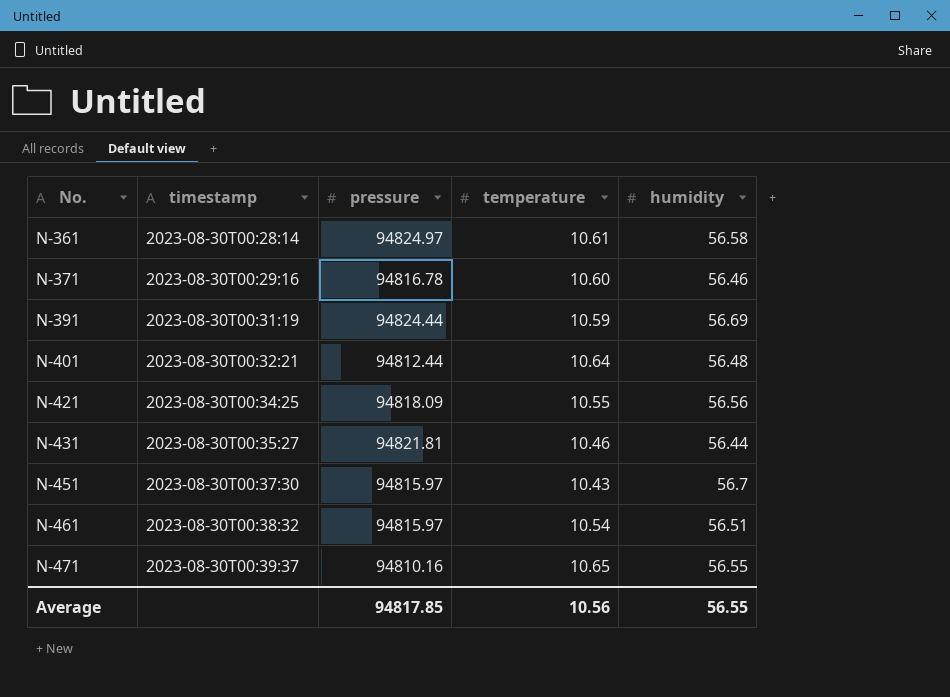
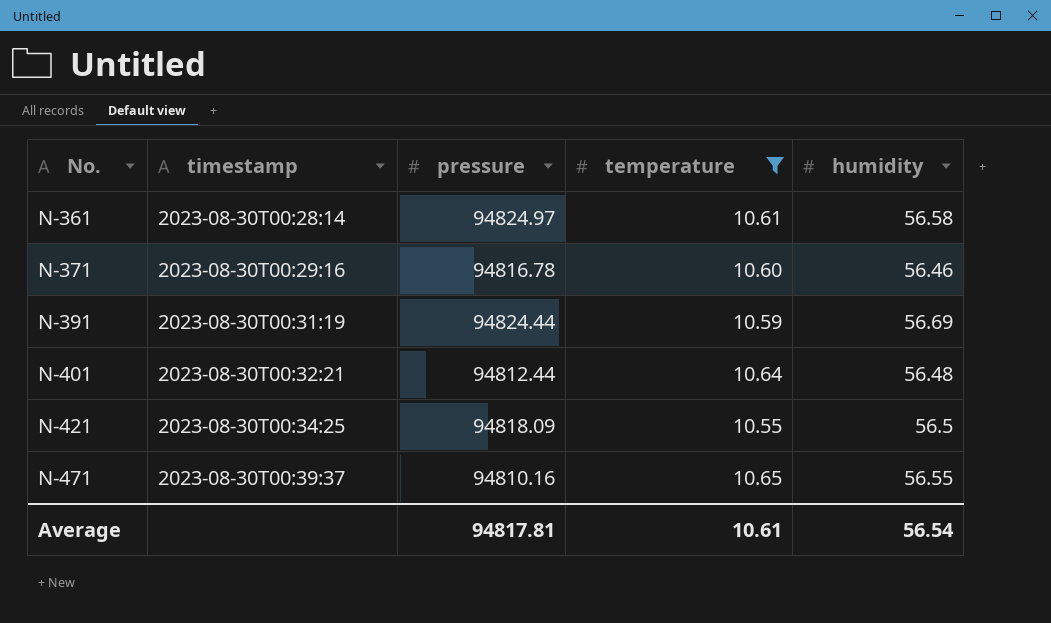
filter: none -> temperature >= 10.55
N-421 | humidity: 56.56 -> 56.5
Average | pressure: 94817.85 -> 94817.81
Average | temperature: 10.56 -> 10.61
Average | humidity: 56.55 -> 56.54

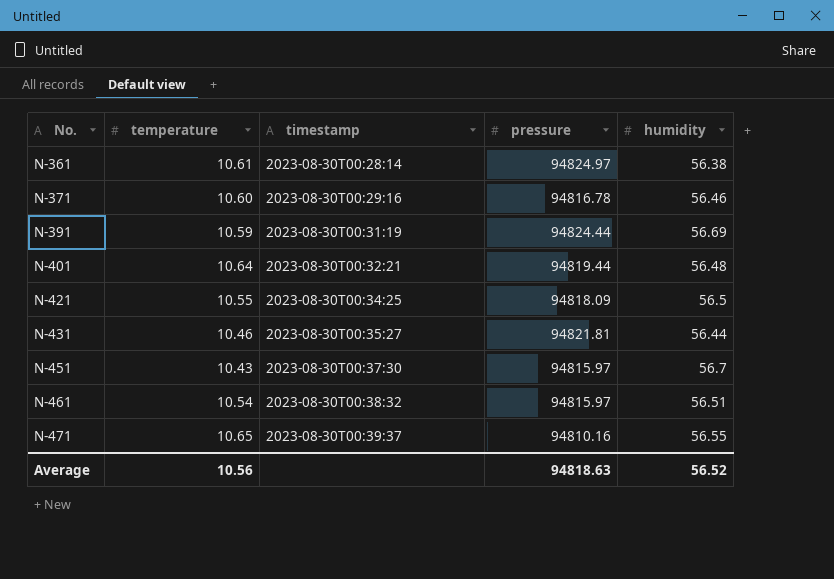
filter: temperature >= 10.55 -> none
column temperature | position: 4 -> 2
N-361 | humidity: 56.58 -> 56.38
N-401 | pressure: 94812.44 -> 94819.44
Average | temperature: 10.61 -> 10.56
Average | pressure: 94817.81 -> 94818.63
Average | humidity: 56.54 -> 56.52

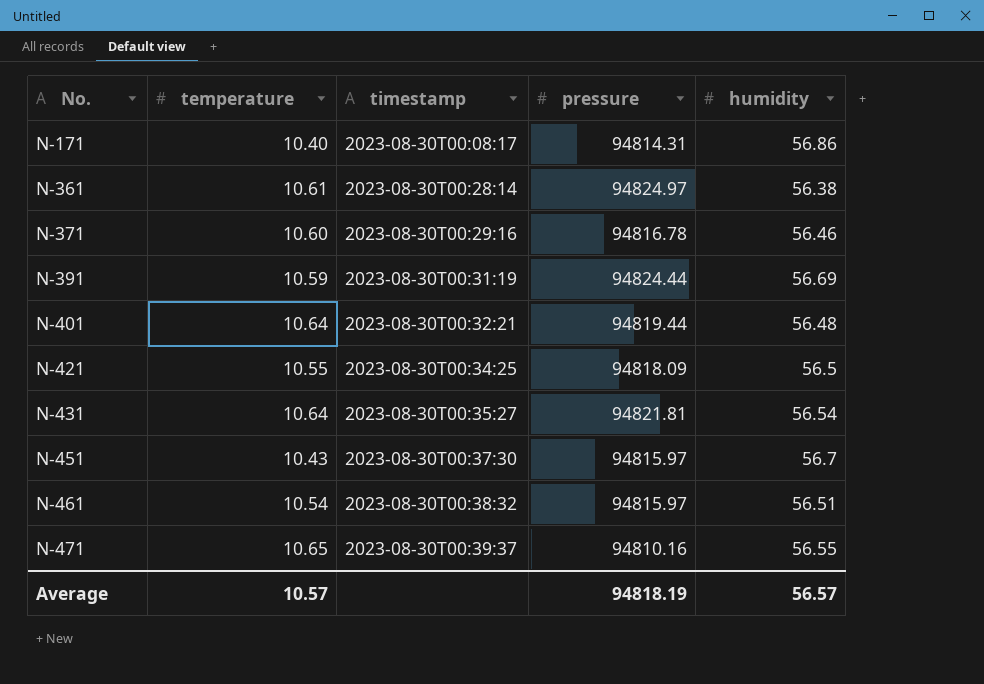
row N-171: none -> 10.40 | 2023-08-30T00:08:17 | 94814.31 | 56.86
N-431 | temperature: 10.46 -> 10.64
N-431 | humidity: 56.44 -> 56.54
Average | temperature: 10.56 -> 10.57
Average | pressure: 94818.63 -> 94818.19
Average | humidity: 56.52 -> 56.57

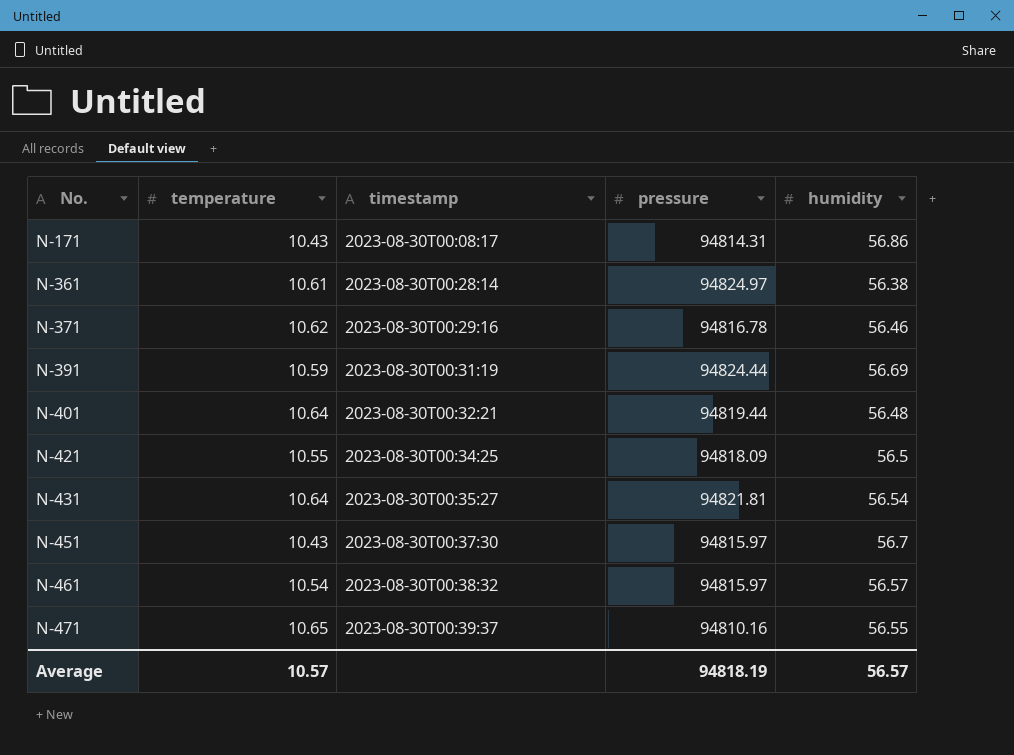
N-171 | temperature: 10.40 -> 10.43
N-371 | temperature: 10.60 -> 10.62
N-461 | humidity: 56.51 -> 56.57

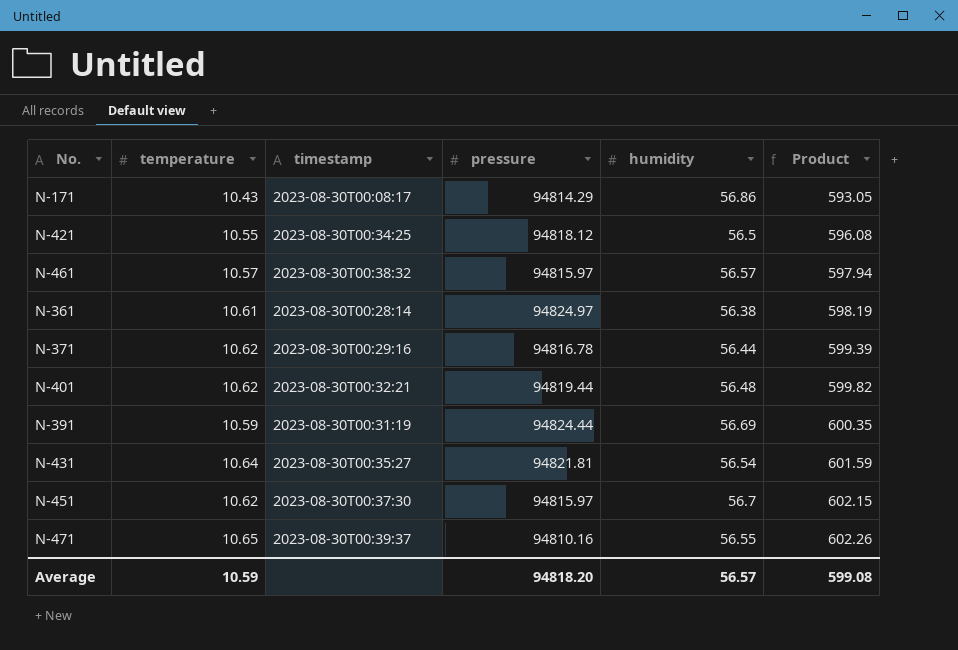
row order: No. ascending -> Product ascending
column Product | formula: none -> [temperature] * [humidity]
N-171 | pressure: 94814.31 -> 94814.29
N-421 | pressure: 94818.09 -> 94818.12
N-461 | temperature: 10.54 -> 10.57
N-371 | humidity: 56.46 -> 56.44
N-401 | temperature: 10.64 -> 10.62
N-451 | temperature: 10.43 -> 10.62
Average | temperature: 10.57 -> 10.59
Average | pressure: 94818.19 -> 94818.20

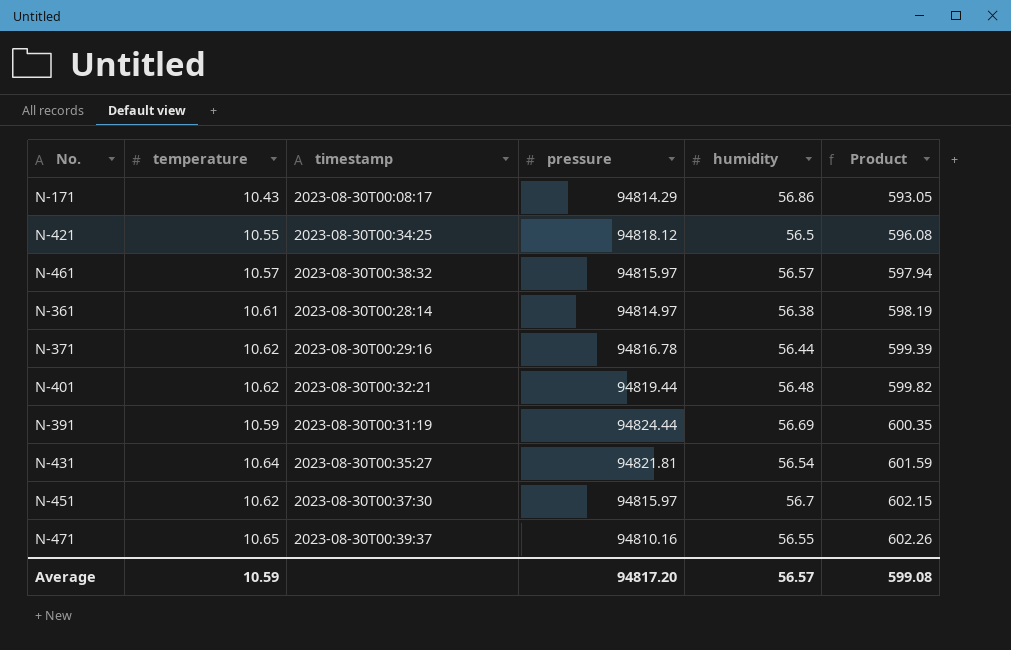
N-361 | pressure: 94824.97 -> 94814.97
Average | pressure: 94818.20 -> 94817.20

